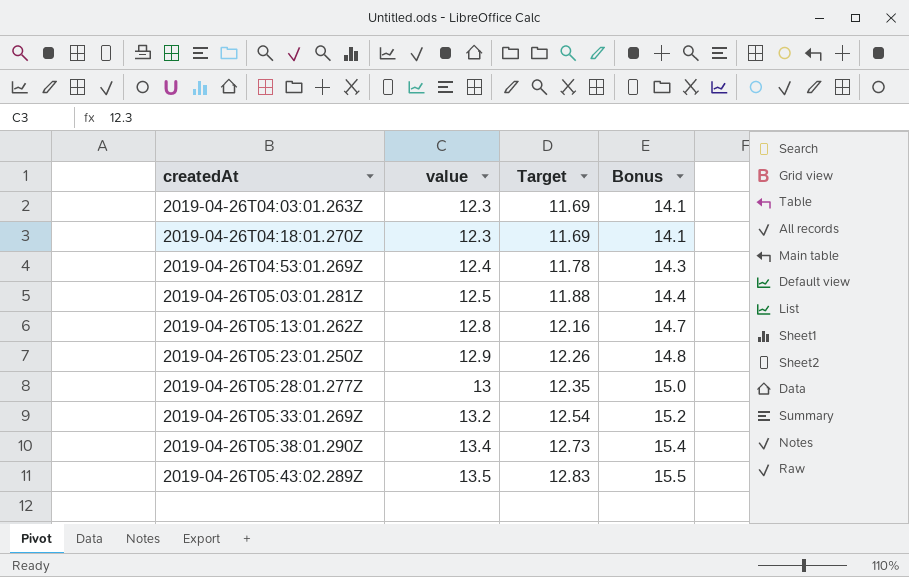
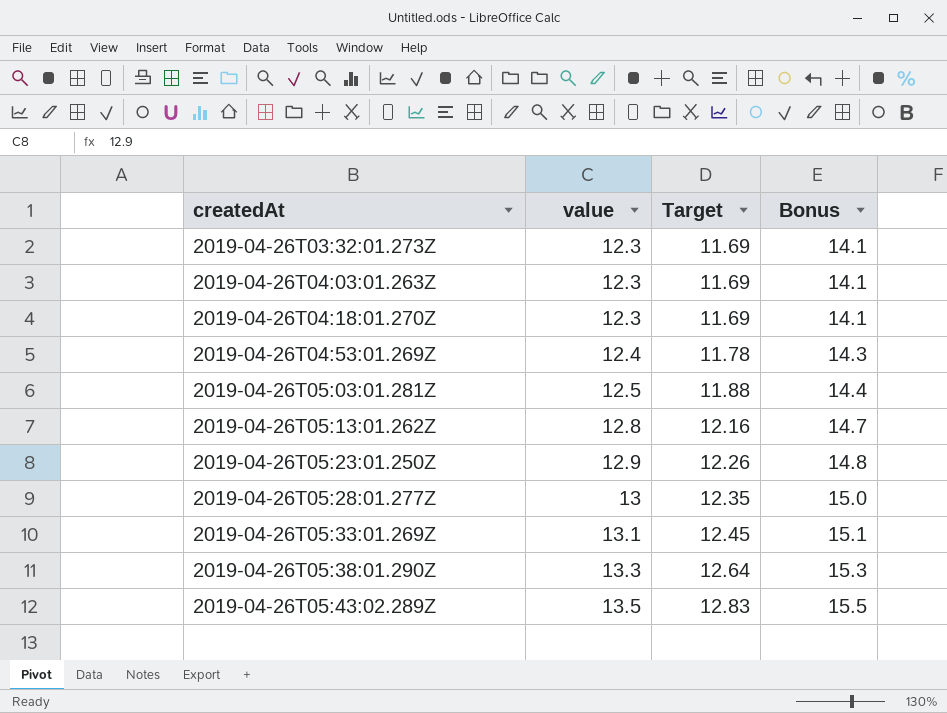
row 2019-04-26T03:32:01.273Z: none -> 12.3 | 11.69 | 14.1
2019-04-26T05:33:01.269Z | value: 13.2 -> 13.1
2019-04-26T05:33:01.269Z | Target: 12.54 -> 12.45
2019-04-26T05:33:01.269Z | Bonus: 15.2 -> 15.1
2019-04-26T05:38:01.290Z | value: 13.4 -> 13.3
2019-04-26T05:38:01.290Z | Target: 12.73 -> 12.64
2019-04-26T05:38:01.290Z | Bonus: 15.4 -> 15.3

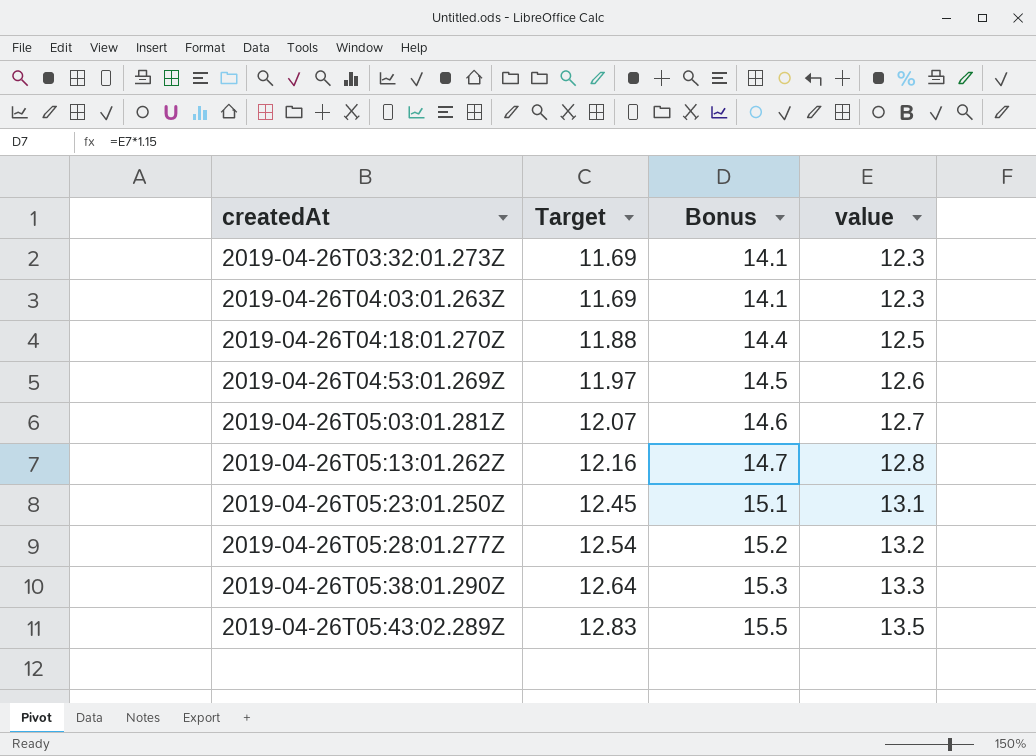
column value | position: 2 -> 4
row 2019-04-26T05:33:01.269Z: 13.1 | 12.45 | 15.1 -> none
2019-04-26T04:18:01.270Z | Target: 11.69 -> 11.88
2019-04-26T04:18:01.270Z | Bonus: 14.1 -> 14.4
2019-04-26T04:18:01.270Z | value: 12.3 -> 12.5
2019-04-26T04:53:01.269Z | Target: 11.78 -> 11.97
2019-04-26T04:53:01.269Z | Bonus: 14.3 -> 14.5
2019-04-26T04:53:01.269Z | value: 12.4 -> 12.6
2019-04-26T05:03:01.281Z | Target: 11.88 -> 12.07
2019-04-26T05:03:01.281Z | Bonus: 14.4 -> 14.6
2019-04-26T05:03:01.281Z | value: 12.5 -> 12.7
2019-04-26T05:23:01.250Z | Target: 12.26 -> 12.45
2019-04-26T05:23:01.250Z | Bonus: 14.8 -> 15.1
2019-04-26T05:23:01.250Z | value: 12.9 -> 13.1
2019-04-26T05:28:01.277Z | Target: 12.35 -> 12.54
2019-04-26T05:28:01.277Z | Bonus: 15.0 -> 15.2
2019-04-26T05:28:01.277Z | value: 13 -> 13.2

